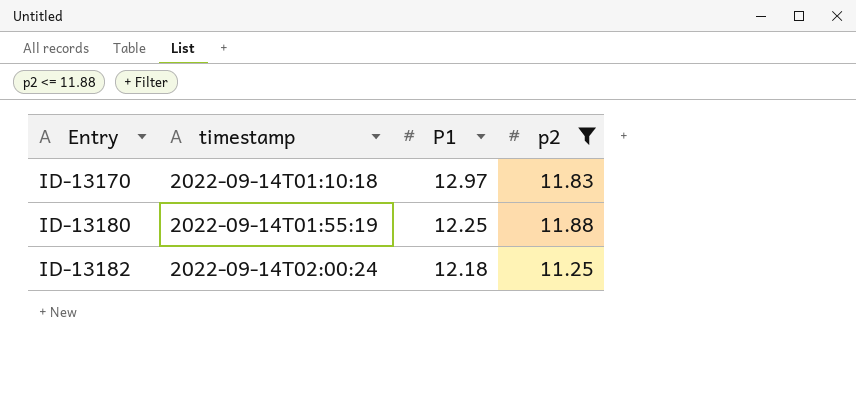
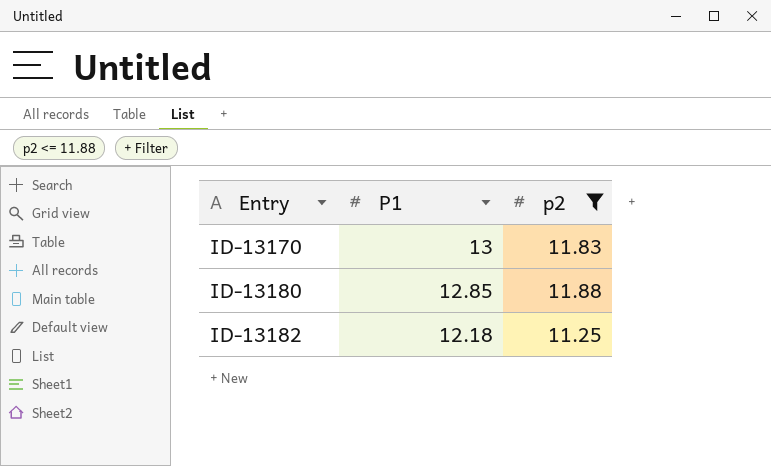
column timestamp | position: 2 -> none
ID-13170 | P1: 12.97 -> 13
ID-13180 | P1: 12.25 -> 12.85

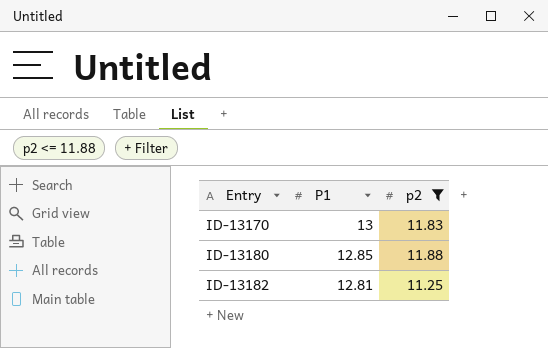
ID-13182 | P1: 12.18 -> 12.81

